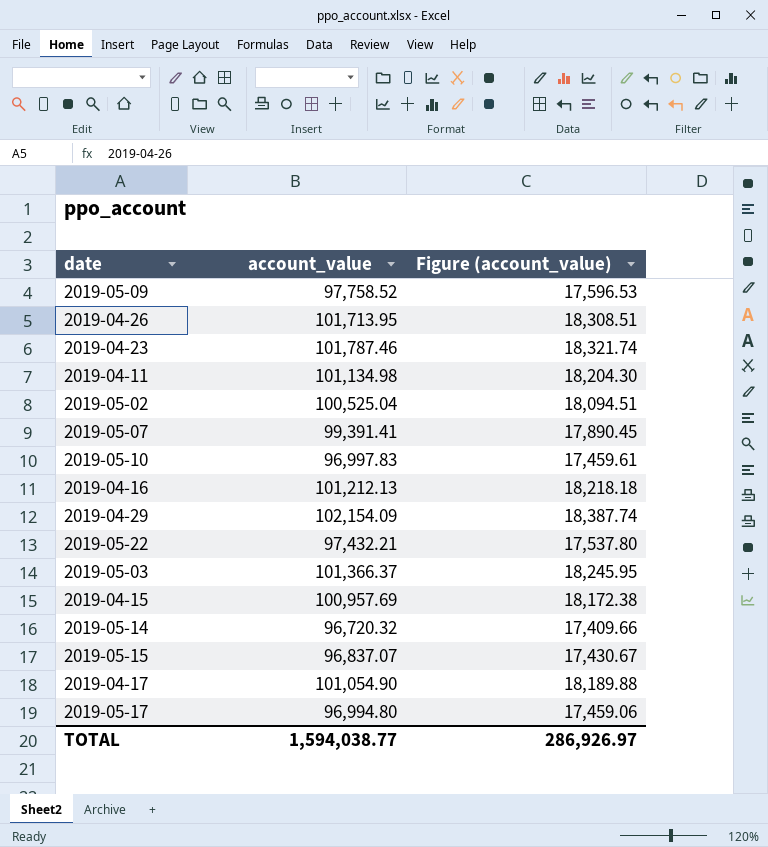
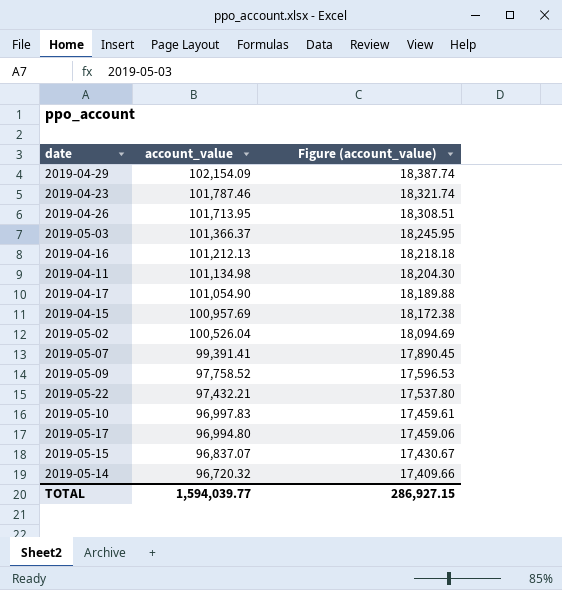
row order: none -> account_value descending
2019-05-02 | account_value: 100,525.04 -> 100,526.04
2019-05-02 | Figure (account_value): 18,094.51 -> 18,094.69
TOTAL | account_value: 1,594,038.77 -> 1,594,039.77
TOTAL | Figure (account_value): 286,926.97 -> 286,927.15

